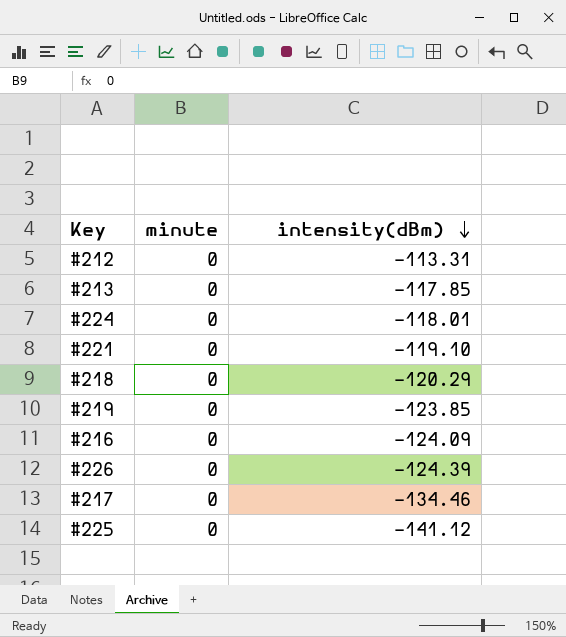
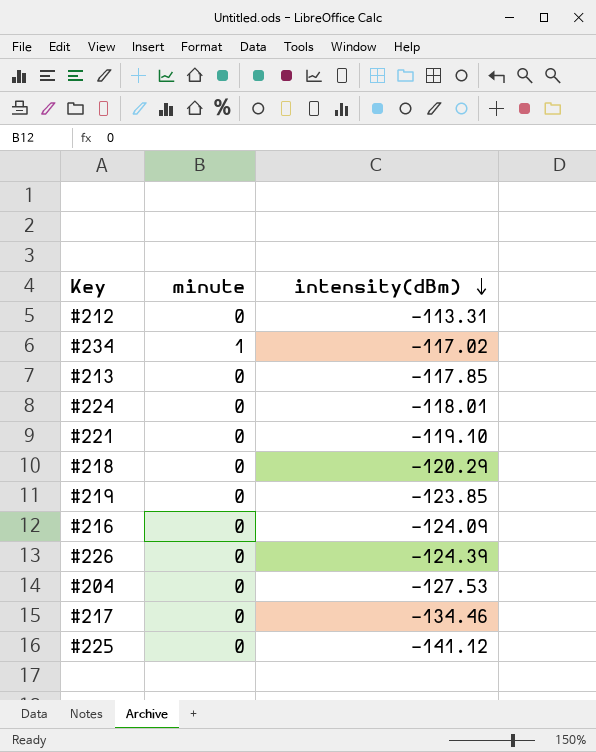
row #234: none -> 1 | -117.02
row #204: none -> 0 | -127.53

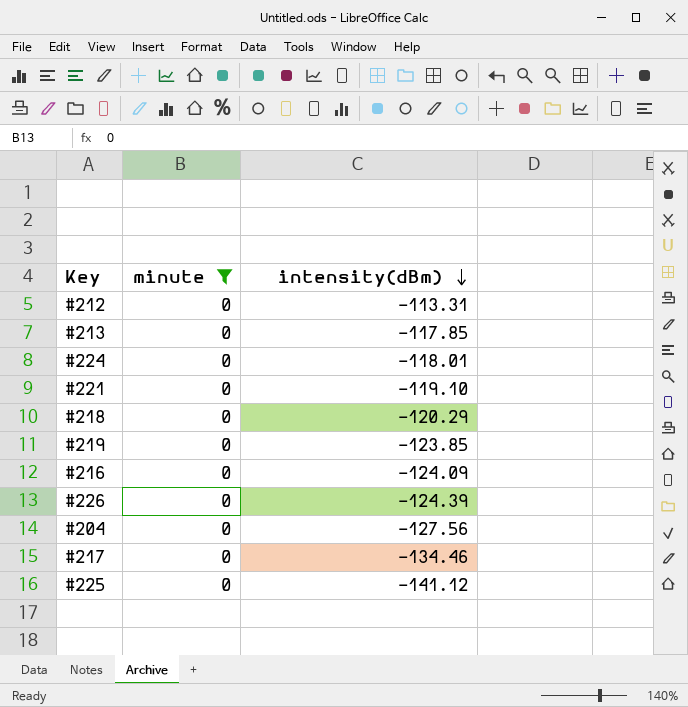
filter: none -> minute = 0
#204 | intensity(dBm): -127.53 -> -127.56

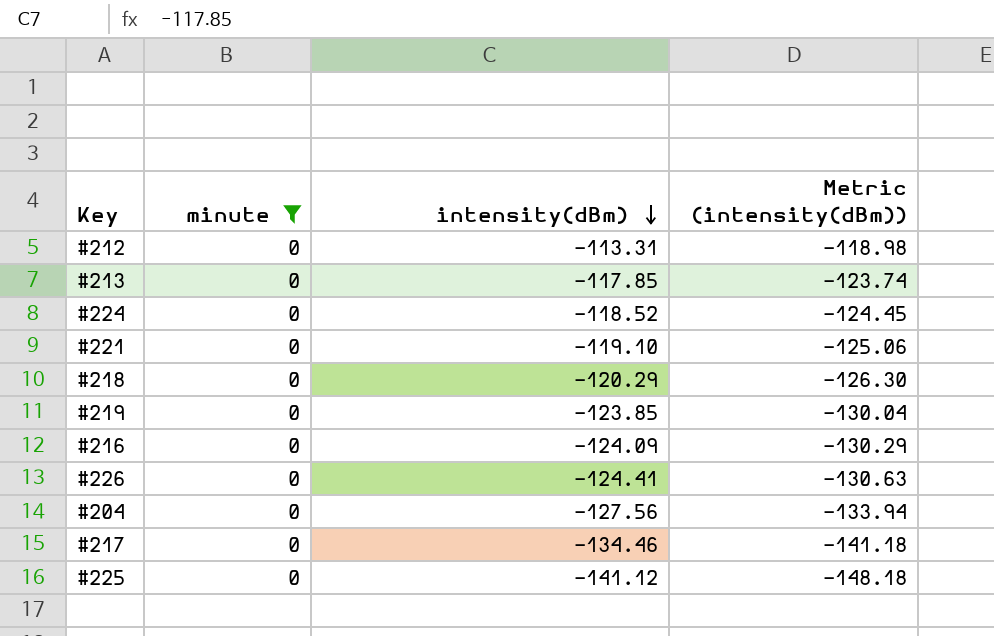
column Metric (intensity(dBm)) | formula: none -> [intensity(dBm)] * 1.05
#224 | intensity(dBm): -118.01 -> -118.52
#226 | intensity(dBm): -124.39 -> -124.41

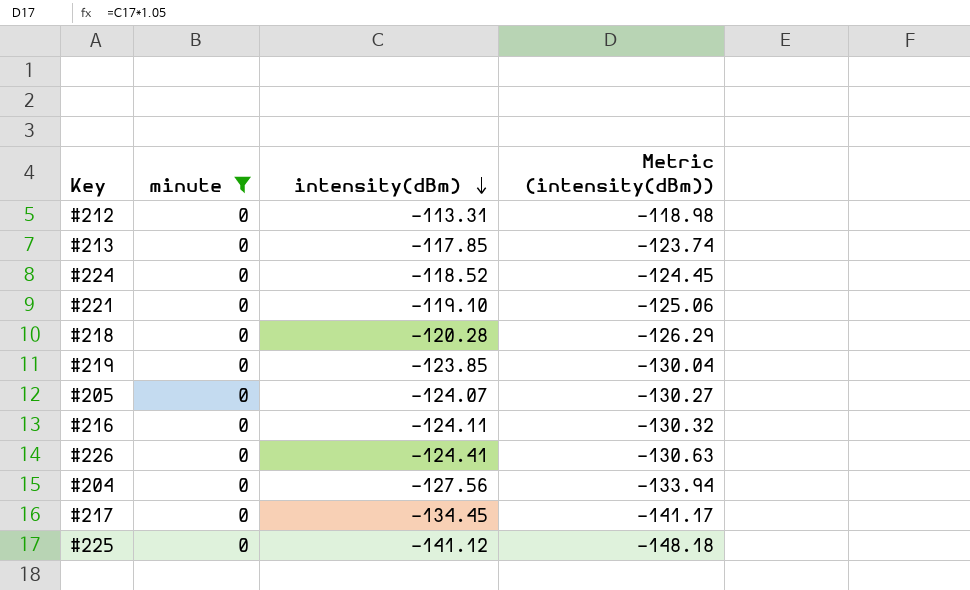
#218 | intensity(dBm): -120.29 -> -120.28
#218 | Metric (intensity(dBm)): -126.30 -> -126.29
row #205: none -> 0 | -124.07 | -130.27
#216 | intensity(dBm): -124.09 -> -124.11
#216 | Metric (intensity(dBm)): -130.29 -> -130.32
#217 | intensity(dBm): -134.46 -> -134.45
#217 | Metric (intensity(dBm)): -141.18 -> -141.17

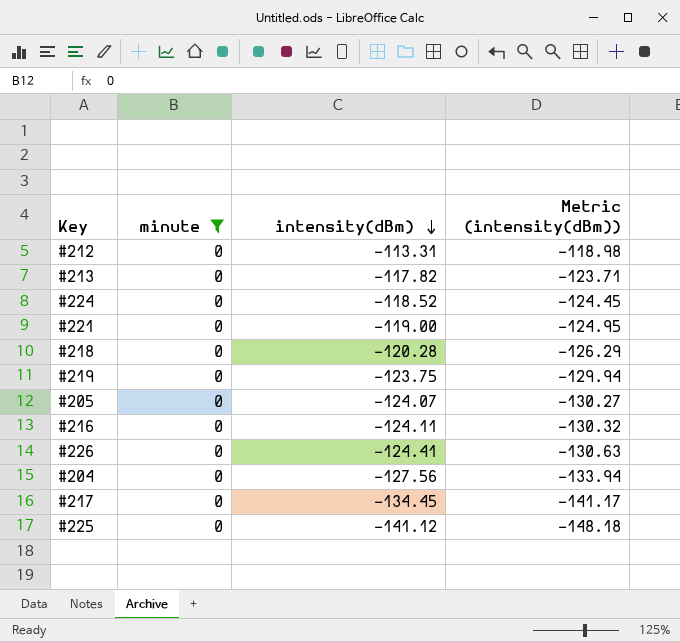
#213 | intensity(dBm): -117.85 -> -117.82
#213 | Metric (intensity(dBm)): -123.74 -> -123.71
#221 | intensity(dBm): -119.10 -> -119.00
#221 | Metric (intensity(dBm)): -125.06 -> -124.95
#219 | intensity(dBm): -123.85 -> -123.75
#219 | Metric (intensity(dBm)): -130.04 -> -129.94

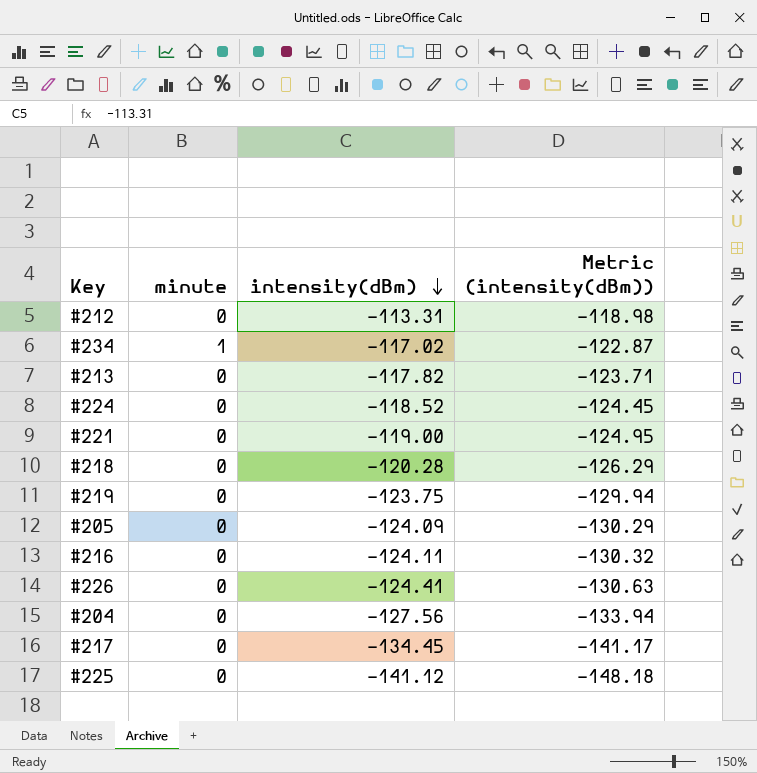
filter: minute = 0 -> none
#205 | intensity(dBm): -124.07 -> -124.09
#205 | Metric (intensity(dBm)): -130.27 -> -130.29

